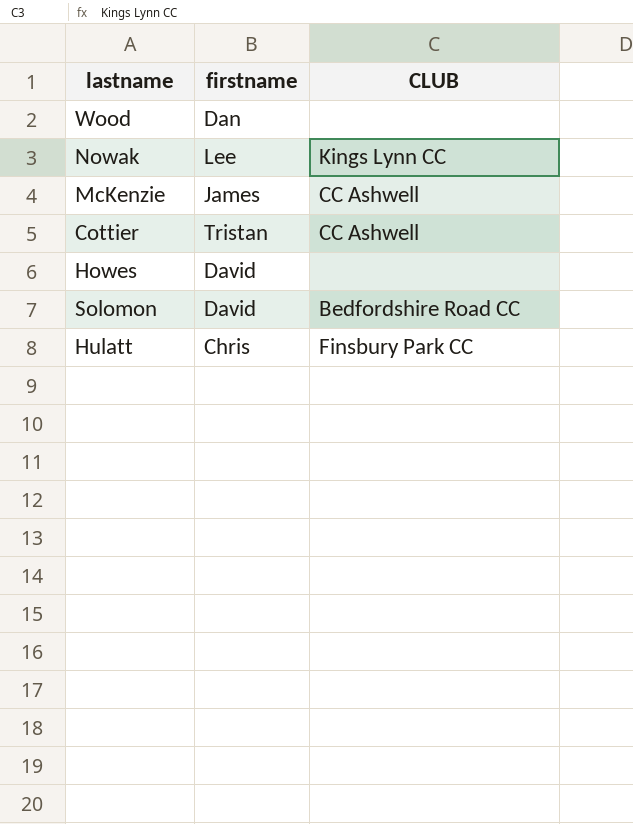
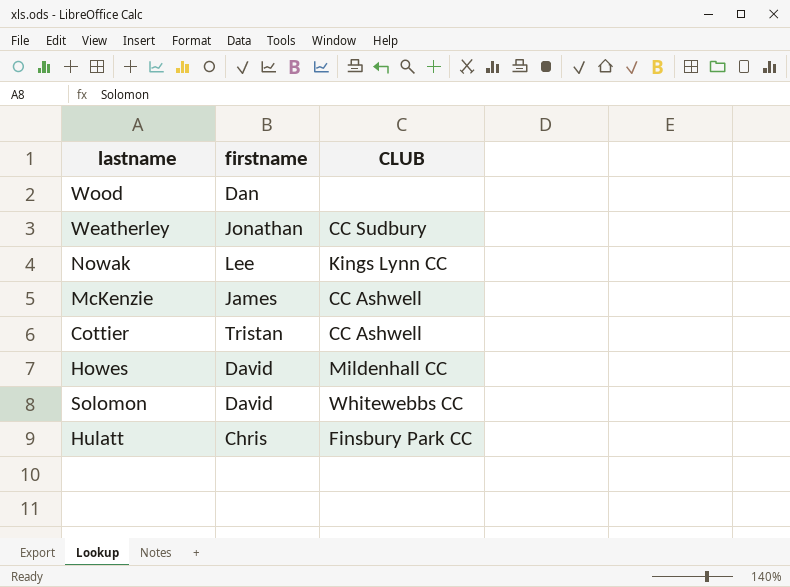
row Weatherley: none -> Jonathan | CC Sudbury
Howes | CLUB: none -> Mildenhall CC
Solomon | CLUB: Bedfordshire Road CC -> Whitewebbs CC

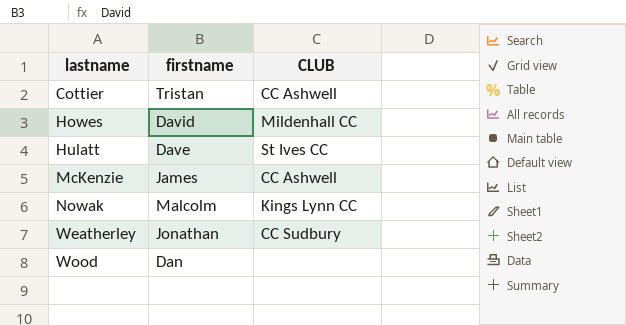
row order: none -> lastname ascending
row Solomon: David | Whitewebbs CC -> none
Hulatt | firstname: Chris -> Dave
Hulatt | CLUB: Finsbury Park CC -> St Ives CC
Nowak | firstname: Lee -> Malcolm

